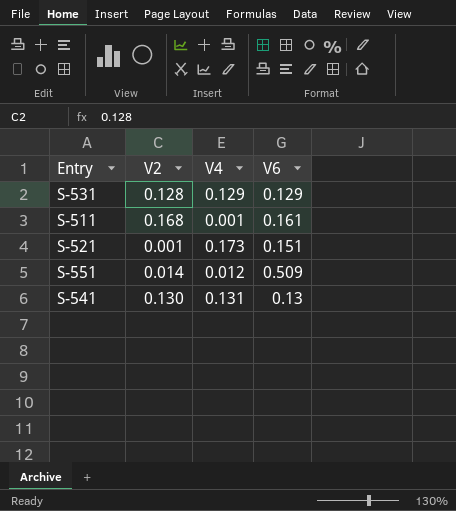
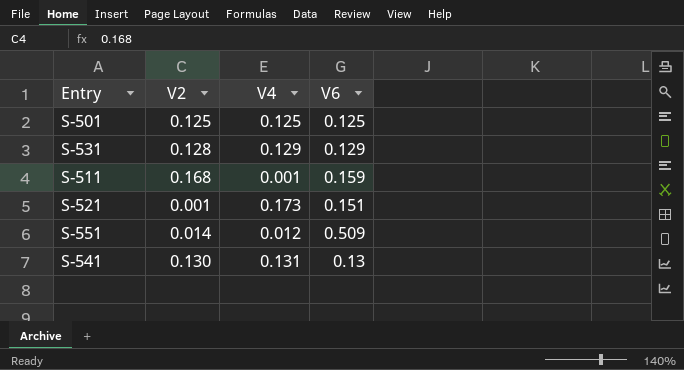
row S-501: none -> 0.125 | 0.125 | 0.125
S-511 | V6: 0.161 -> 0.159

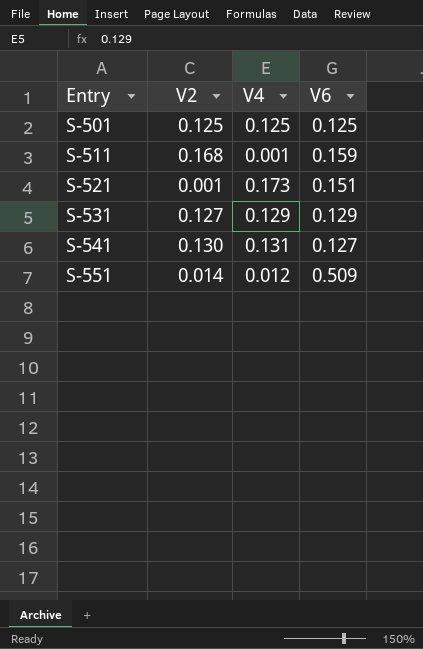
row order: none -> Entry ascending
S-531 | V2: 0.128 -> 0.127
S-541 | V6: 0.13 -> 0.127

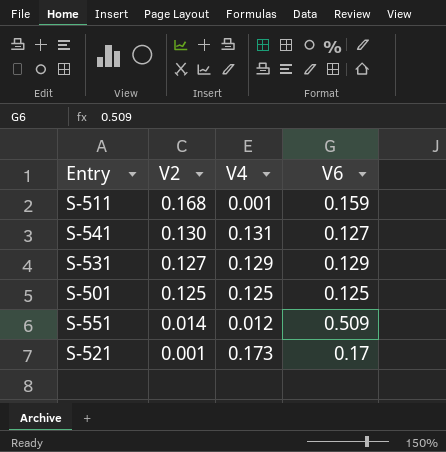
row order: Entry ascending -> V2 descending
S-521 | V6: 0.151 -> 0.17

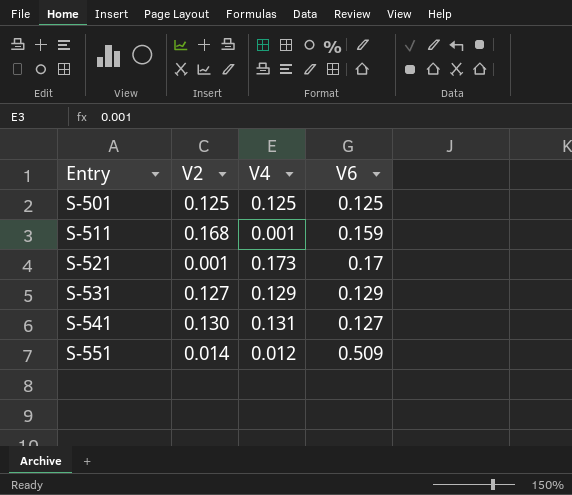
row order: V2 descending -> Entry ascending

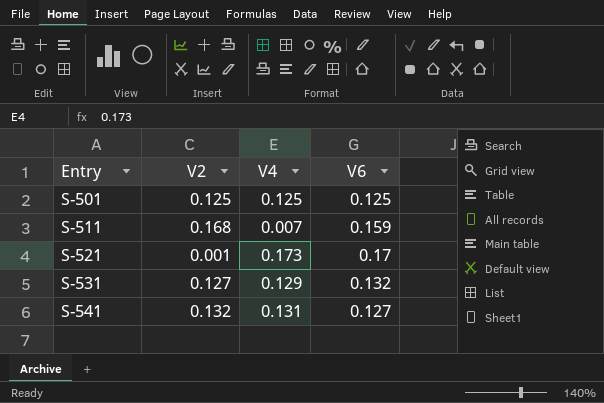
row S-551: 0.014 | 0.012 | 0.509 -> none
S-511 | V4: 0.001 -> 0.007
S-531 | V6: 0.129 -> 0.132
S-541 | V2: 0.130 -> 0.132

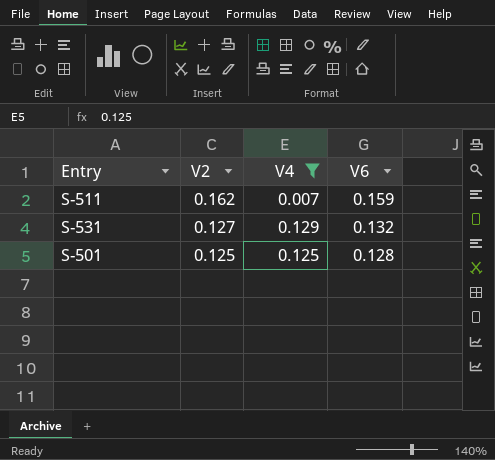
filter: none -> V4 <= 0.129
row order: Entry ascending -> V2 descending
S-511 | V2: 0.168 -> 0.162
S-501 | V6: 0.125 -> 0.128

